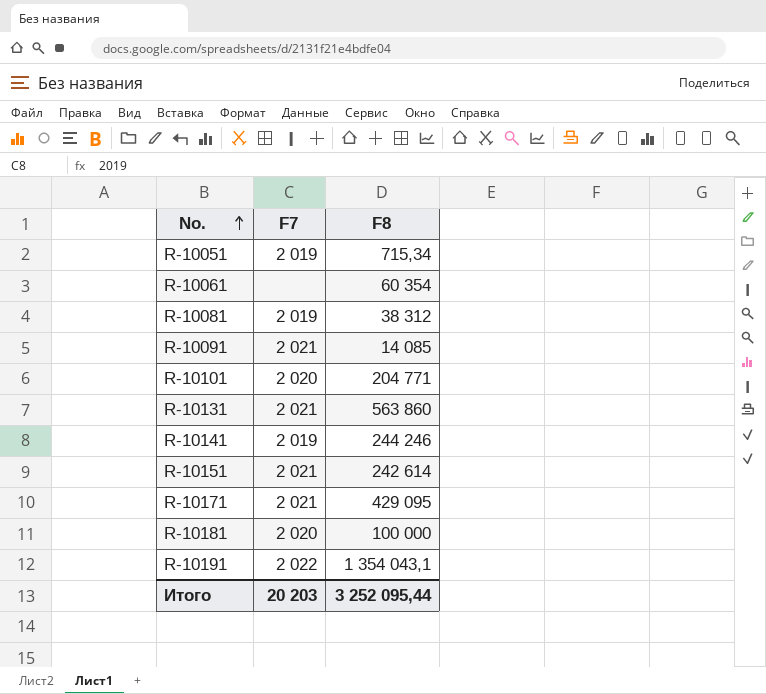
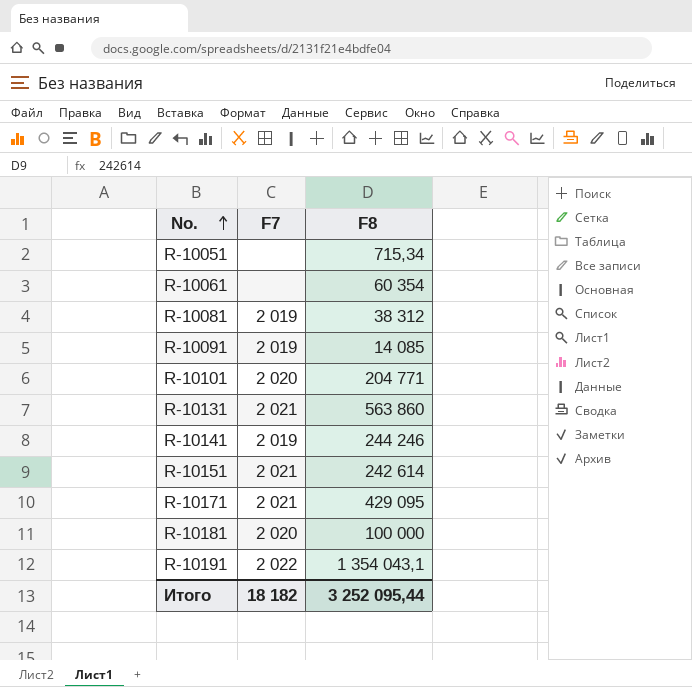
R-10051 | F7: 2 019 -> none
R-10091 | F7: 2 021 -> 2 019
Итого | F7: 20 203 -> 18 182

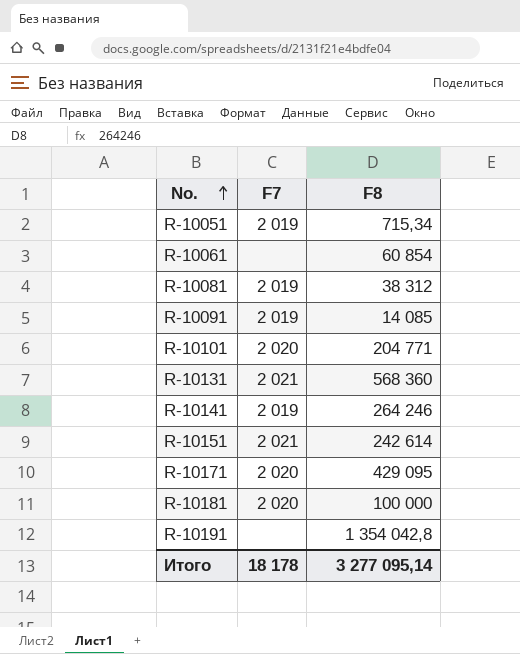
R-10051 | F7: none -> 2 019
R-10061 | F8: 60 354 -> 60 854
R-10131 | F8: 563 860 -> 568 360
R-10141 | F8: 244 246 -> 264 246
R-10171 | F7: 2 021 -> 2 020
R-10191 | F7: 2 022 -> none
R-10191 | F8: 1 354 043,1 -> 1 354 042,8
Итого | F7: 18 182 -> 18 178
Итого | F8: 3 252 095,44 -> 3 277 095,14

